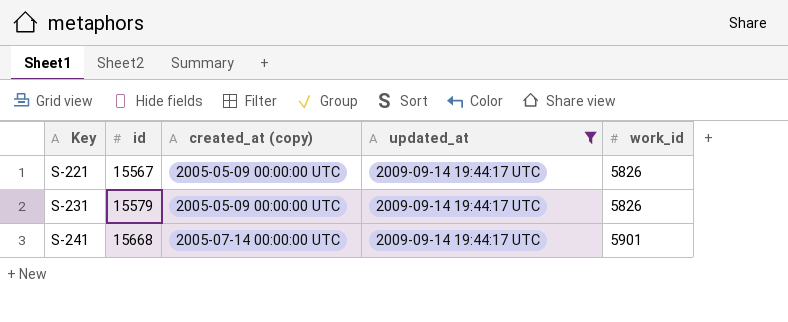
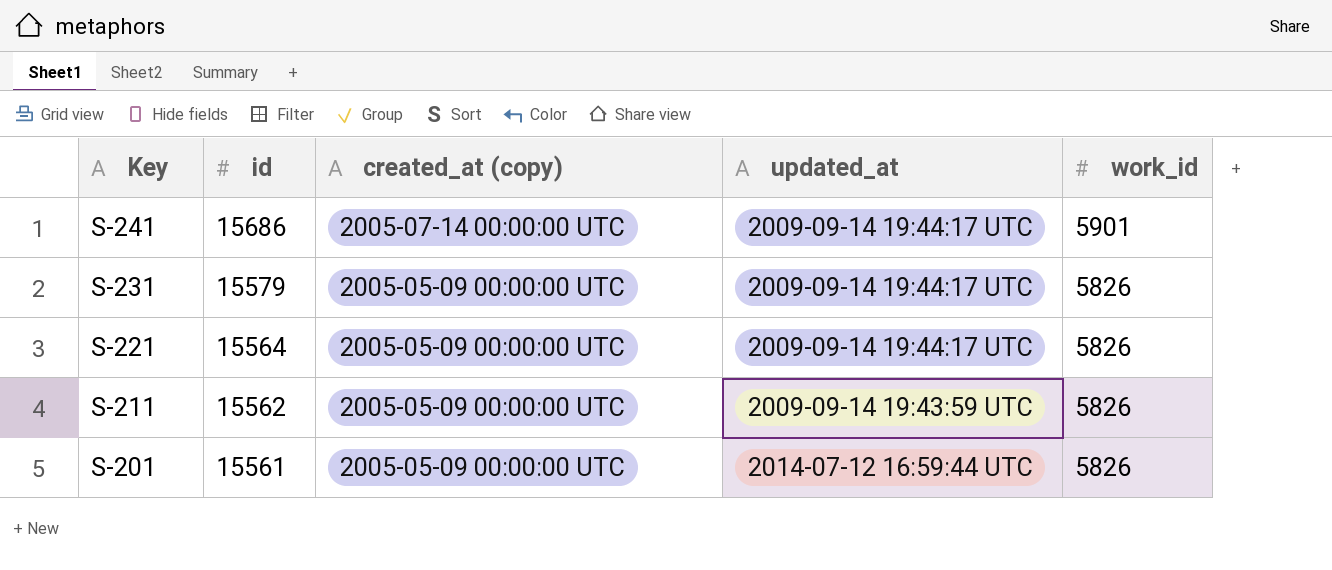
filter: updated_at = 2009-09-14 19:44:17 UTC -> none
row order: Key ascending -> Key descending
S-241 | id: 15668 -> 15686
S-221 | id: 15567 -> 15564

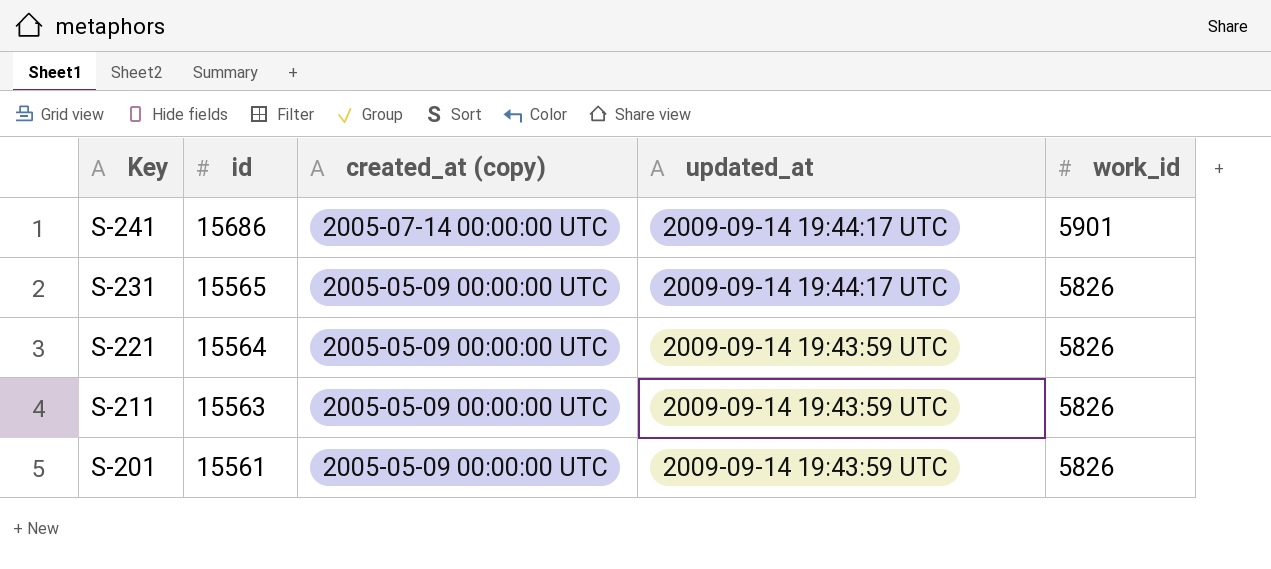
S-231 | id: 15579 -> 15565
S-221 | updated_at: 2009-09-14 19:44:17 UTC -> 2009-09-14 19:43:59 UTC
S-211 | id: 15562 -> 15563
S-201 | updated_at: 2014-07-12 16:59:44 UTC -> 2009-09-14 19:43:59 UTC

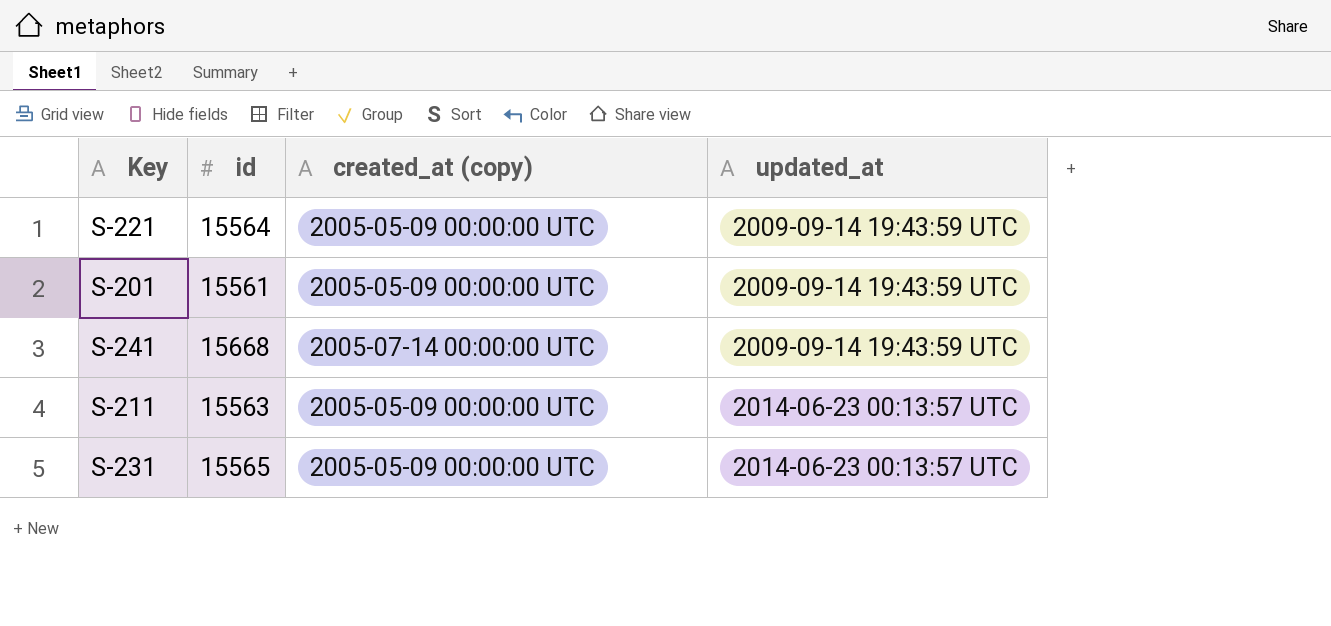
row order: Key descending -> updated_at ascending
column work_id | position: 5 -> none
S-241 | id: 15686 -> 15668
S-241 | updated_at: 2009-09-14 19:44:17 UTC -> 2009-09-14 19:43:59 UTC
S-211 | updated_at: 2009-09-14 19:43:59 UTC -> 2014-06-23 00:13:57 UTC
S-231 | updated_at: 2009-09-14 19:44:17 UTC -> 2014-06-23 00:13:57 UTC

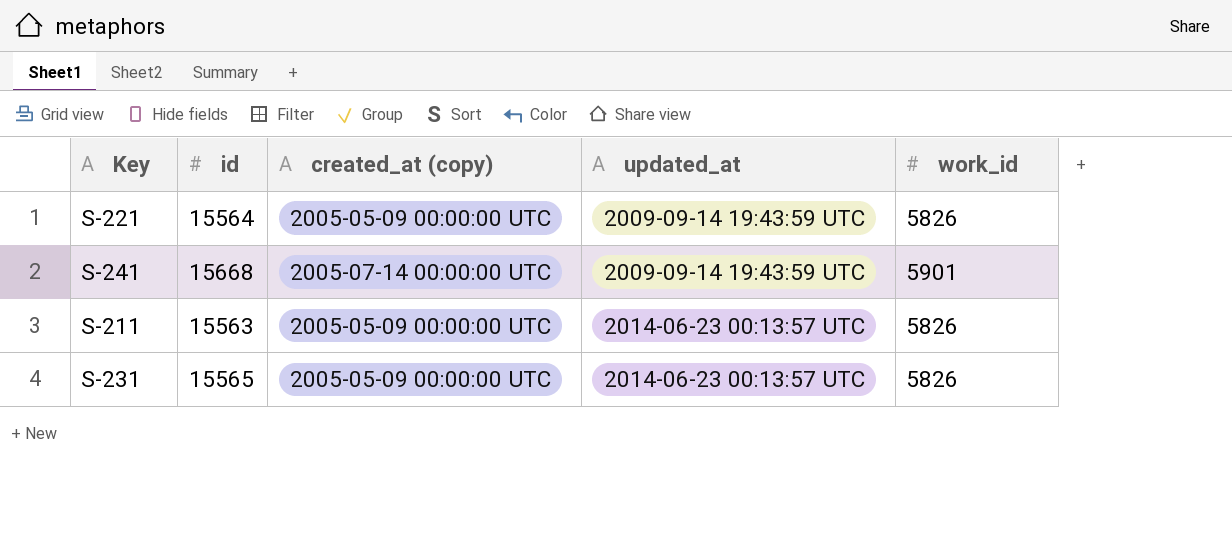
column work_id | position: none -> 5
row S-201: 15561 | 2005-05-09 00:00:00 UTC | 2009-09-14 19:43:59 UTC -> none

